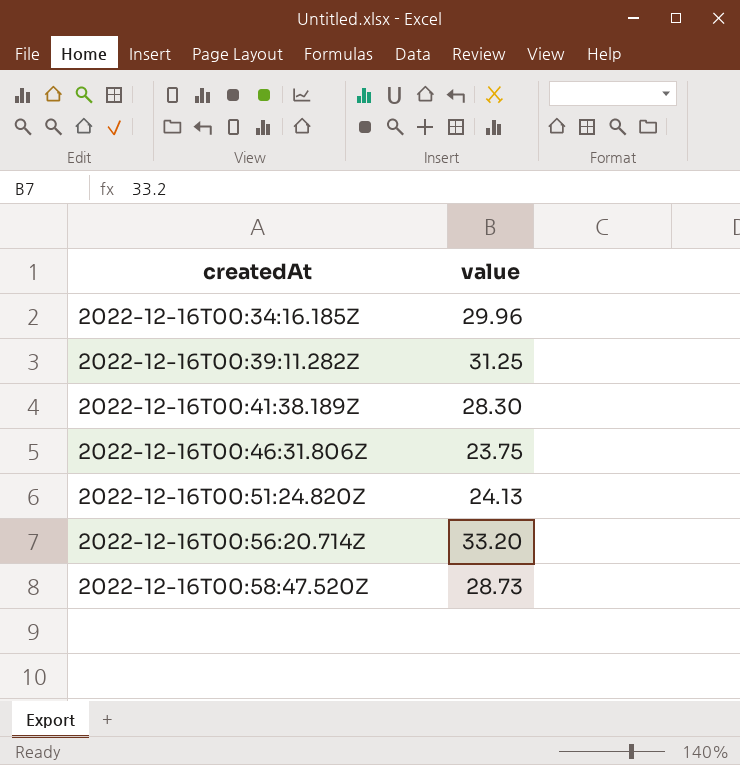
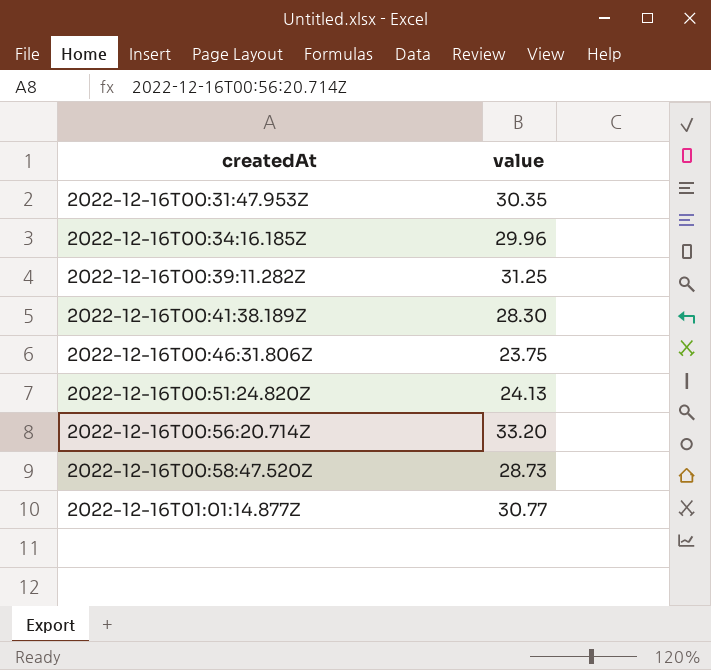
row 2022-12-16T00:31:47.953Z: none -> 30.35
row 2022-12-16T01:01:14.877Z: none -> 30.77

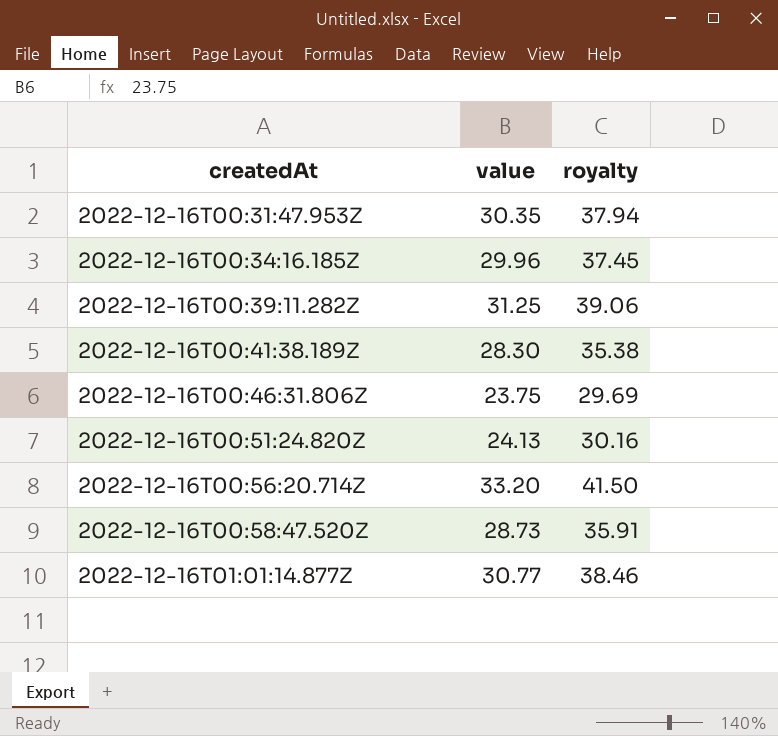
column royalty | formula: none -> [value] * 1.25

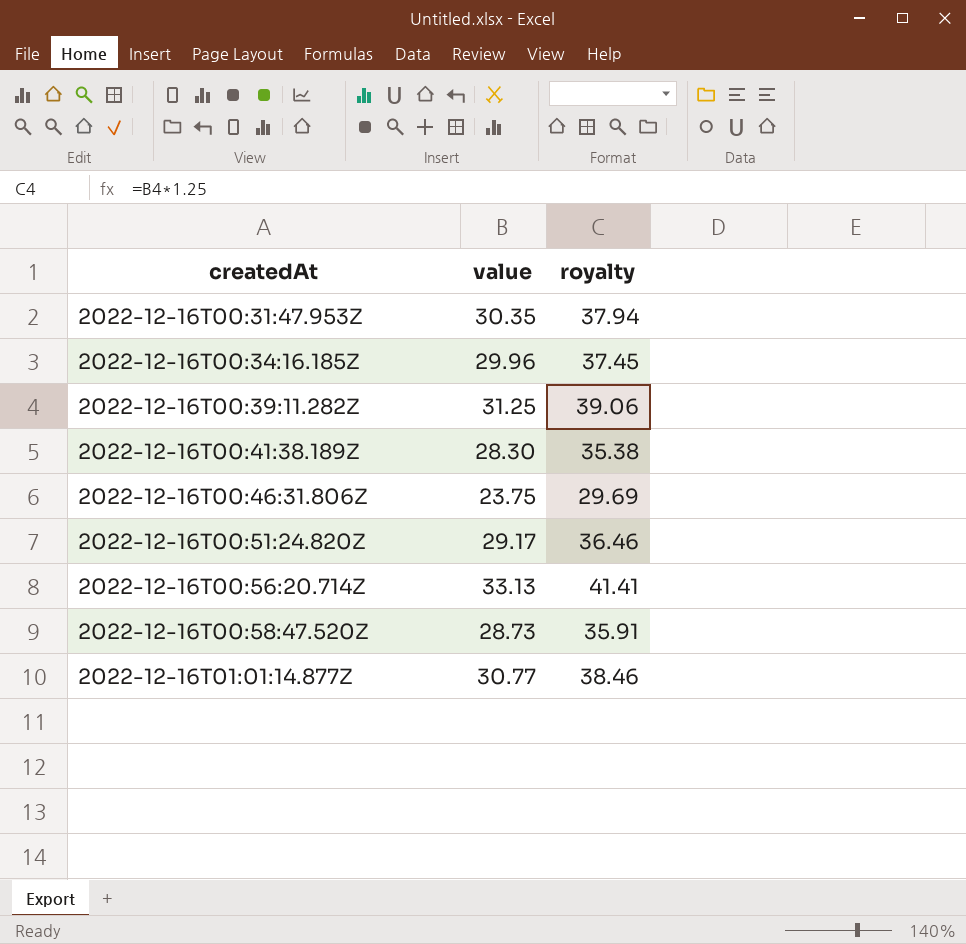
2022-12-16T00:51:24.820Z | value: 24.13 -> 29.17
2022-12-16T00:51:24.820Z | royalty: 30.16 -> 36.46
2022-12-16T00:56:20.714Z | value: 33.20 -> 33.13
2022-12-16T00:56:20.714Z | royalty: 41.50 -> 41.41

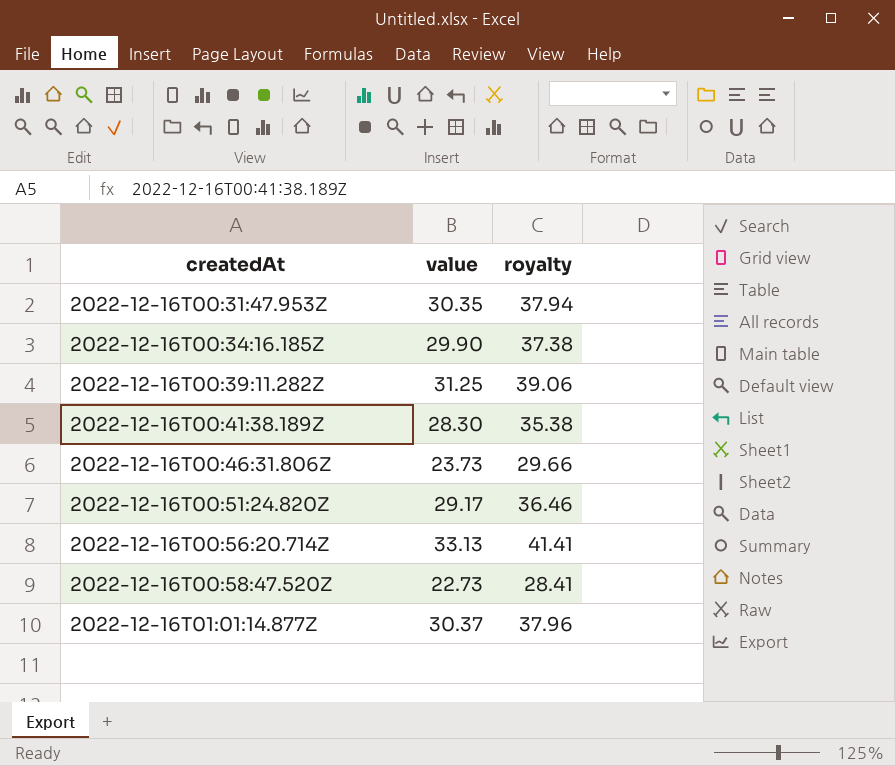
2022-12-16T00:34:16.185Z | value: 29.96 -> 29.90
2022-12-16T00:34:16.185Z | royalty: 37.45 -> 37.38
2022-12-16T00:46:31.806Z | value: 23.75 -> 23.73
2022-12-16T00:46:31.806Z | royalty: 29.69 -> 29.66
2022-12-16T00:58:47.520Z | value: 28.73 -> 22.73
2022-12-16T00:58:47.520Z | royalty: 35.91 -> 28.41
2022-12-16T01:01:14.877Z | value: 30.77 -> 30.37
2022-12-16T01:01:14.877Z | royalty: 38.46 -> 37.96

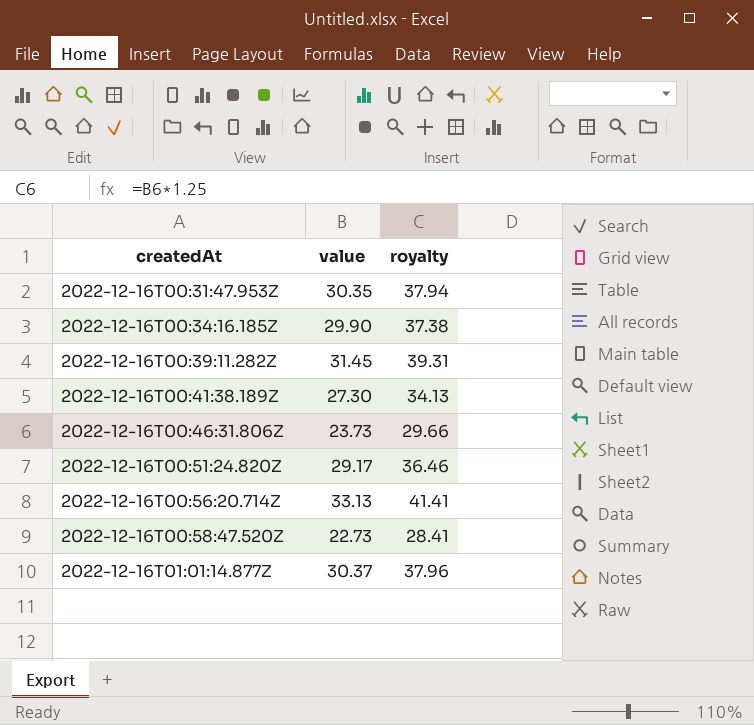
2022-12-16T00:39:11.282Z | value: 31.25 -> 31.45
2022-12-16T00:39:11.282Z | royalty: 39.06 -> 39.31
2022-12-16T00:41:38.189Z | value: 28.30 -> 27.30
2022-12-16T00:41:38.189Z | royalty: 35.38 -> 34.13

